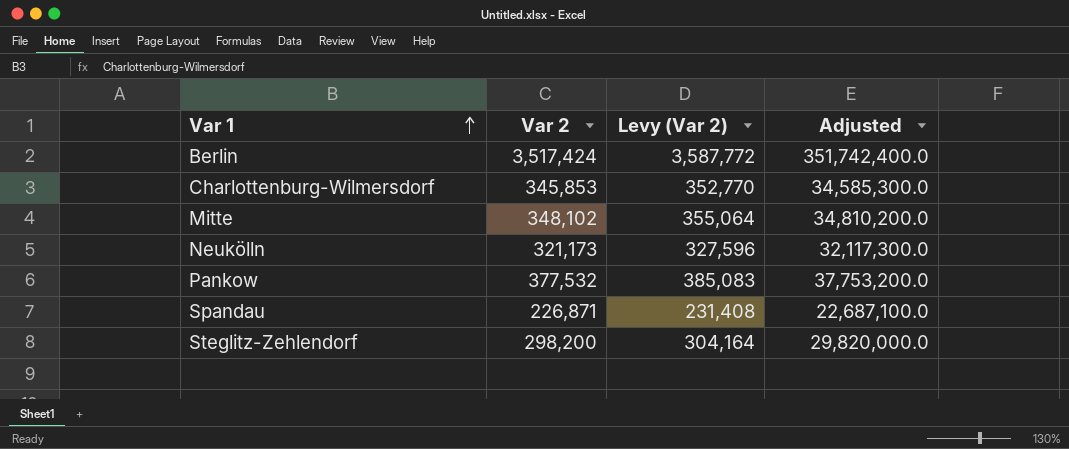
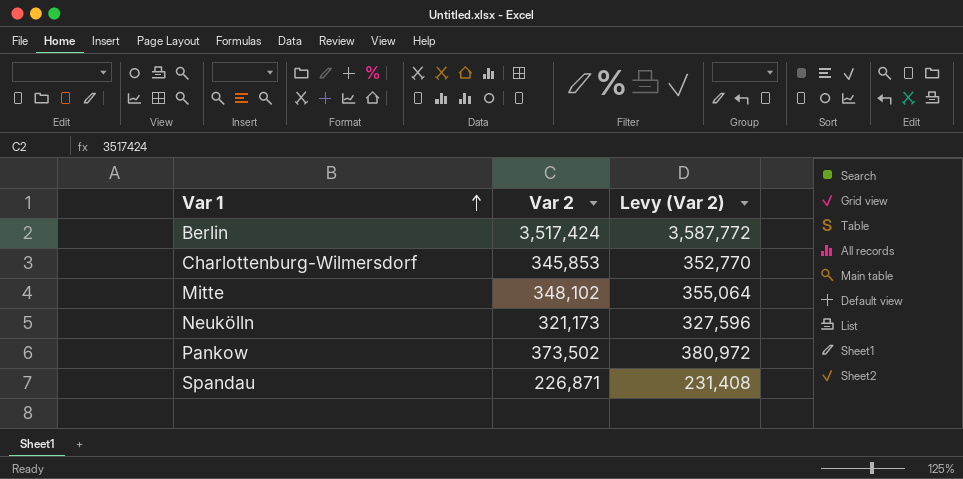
column Adjusted | formula: [Var 2] * 100 -> none
row Steglitz-Zehlendorf: 298,200 | 304,164 | 29,820,000.0 -> none
Pankow | Var 2: 377,532 -> 373,502
Pankow | Levy (Var 2): 385,083 -> 380,972

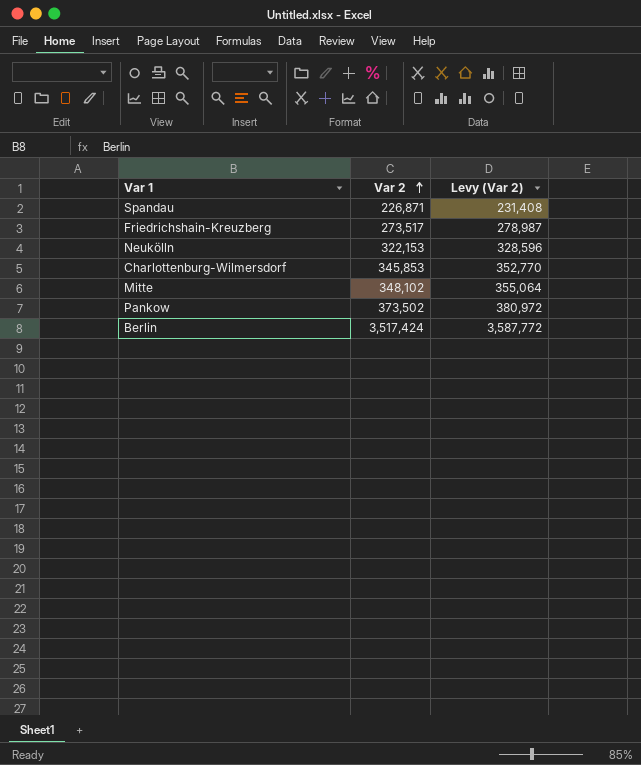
row order: Var 1 ascending -> Var 2 ascending
row Friedrichshain-Kreuzberg: none -> 273,517 | 278,987
Neukölln | Var 2: 321,173 -> 322,153
Neukölln | Levy (Var 2): 327,596 -> 328,596

